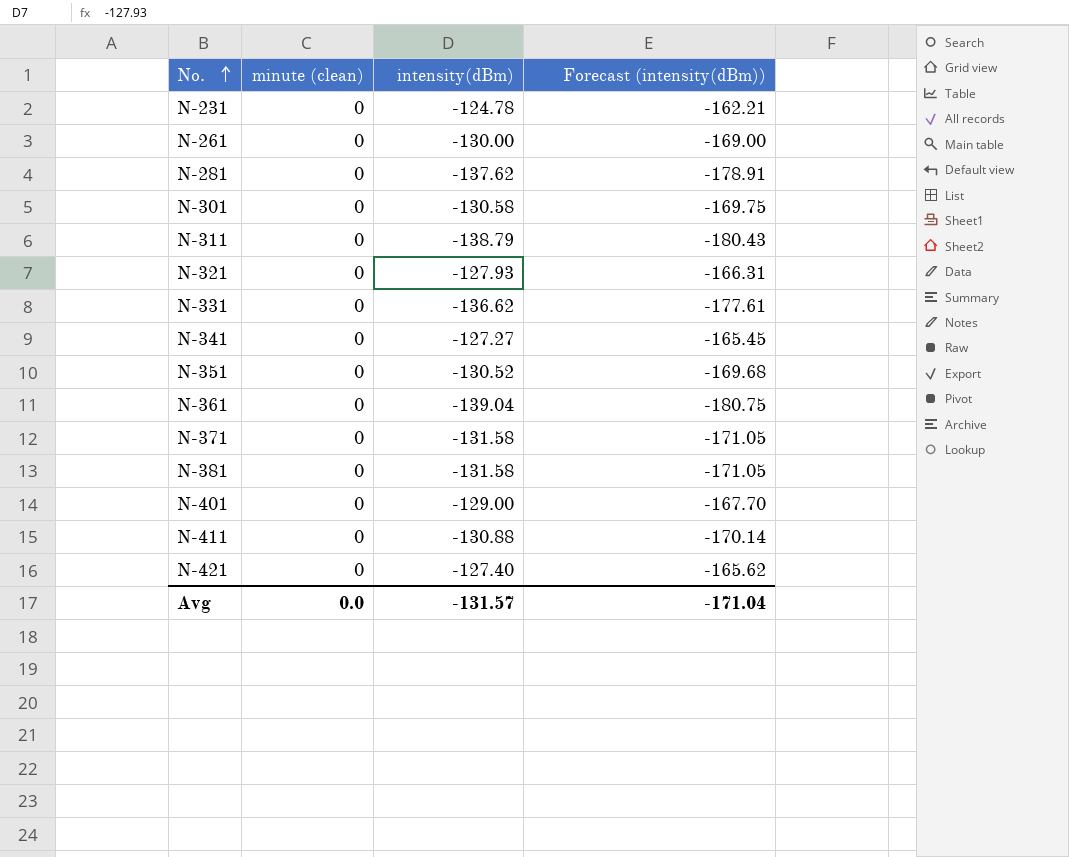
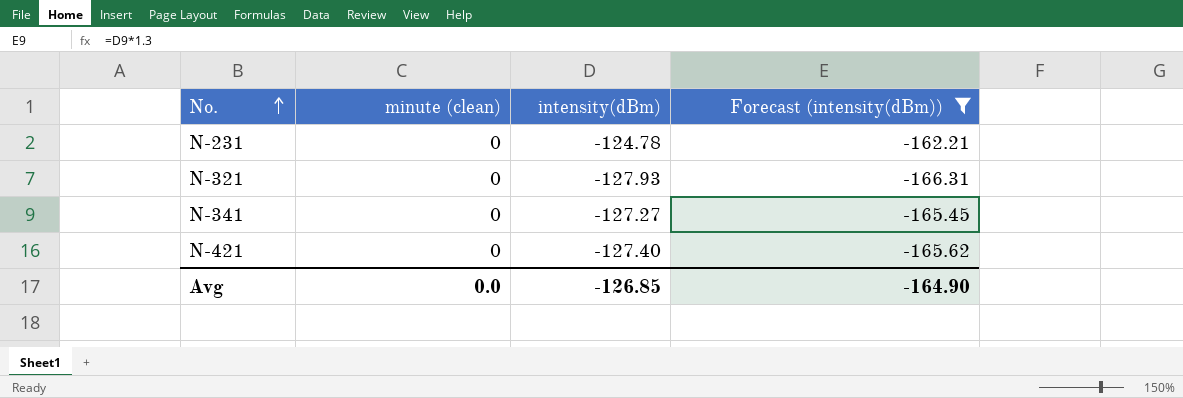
filter: none -> Forecast (intensity(dBm)) >= -166.31
Avg | intensity(dBm): -131.57 -> -126.85
Avg | Forecast (intensity(dBm)): -171.04 -> -164.90

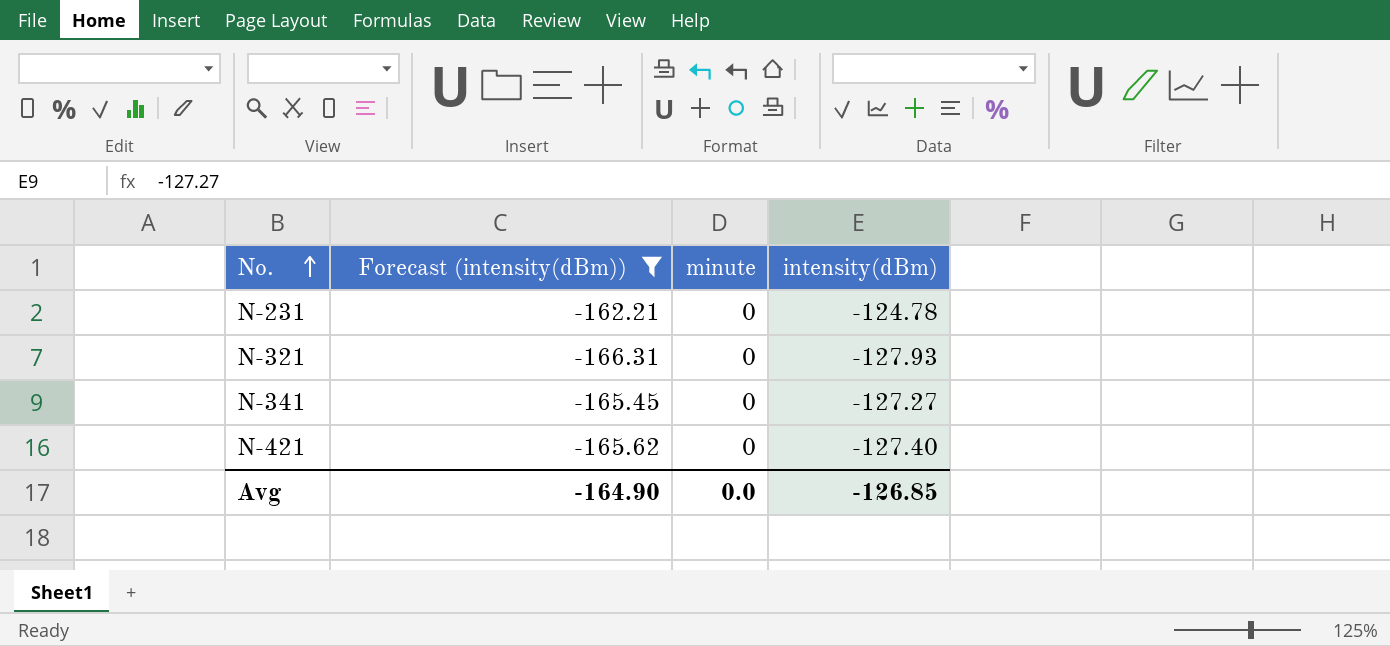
column Forecast (intensity(dBm)) | position: 4 -> 2
column name: minute (clean) -> minute

